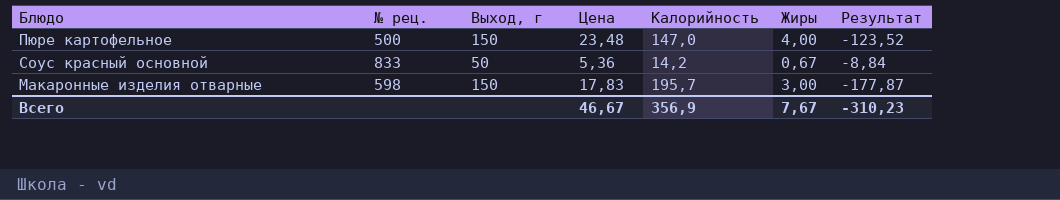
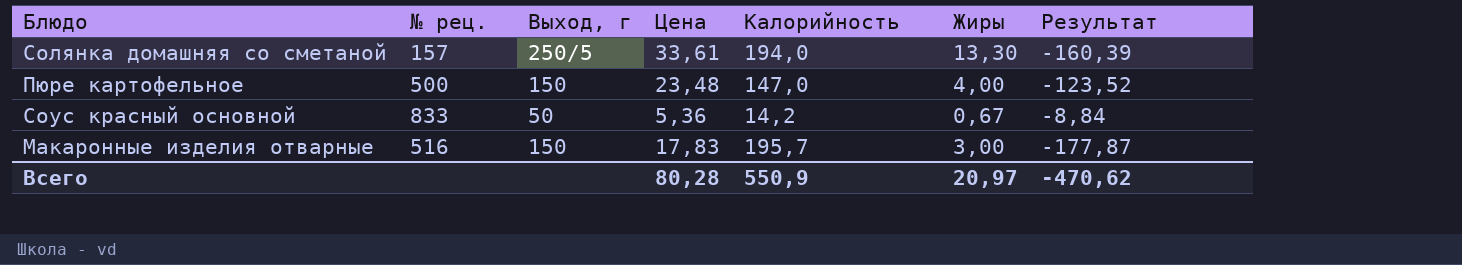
row Солянка домашняя со сметаной: none -> 157 | 250/5 | 33,61 | 194,0 | 13,30 | -160,39
Макаронные изделия отварные | № рец.: 598 -> 516
Всего | Цена: 46,67 -> 80,28
Всего | Калорийность: 356,9 -> 550,9
Всего | Жиры: 7,67 -> 20,97
Всего | Результат: -310,23 -> -470,62

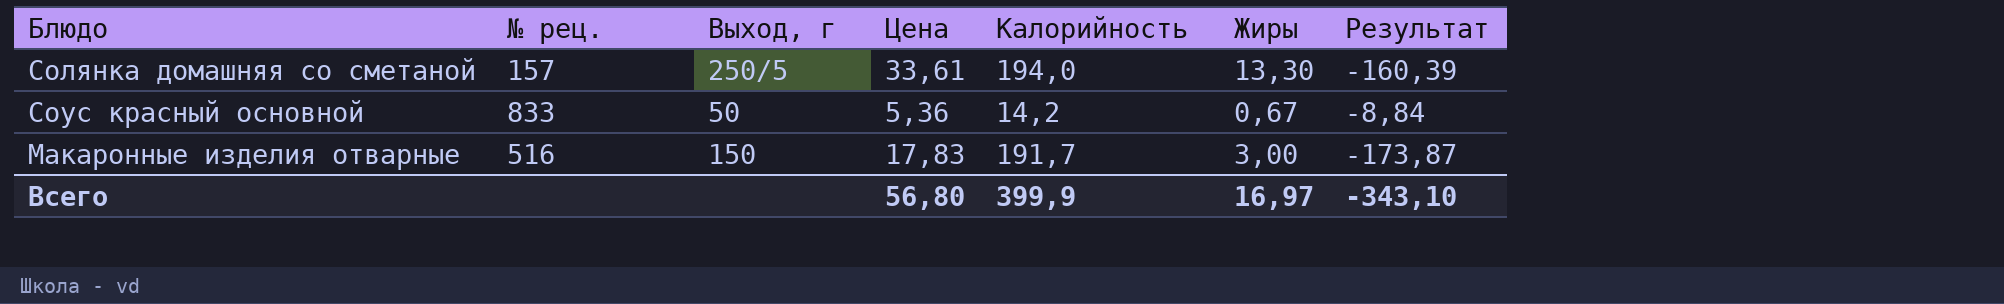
row Пюре картофельное: 500 | 150 | 23,48 | 147,0 | 4,00 | -123,52 -> none
Макаронные изделия отварные | Калорийность: 195,7 -> 191,7
Макаронные изделия отварные | Результат: -177,87 -> -173,87
Всего | Цена: 80,28 -> 56,80
Всего | Калорийность: 550,9 -> 399,9
Всего | Жиры: 20,97 -> 16,97
Всего | Результат: -470,62 -> -343,10

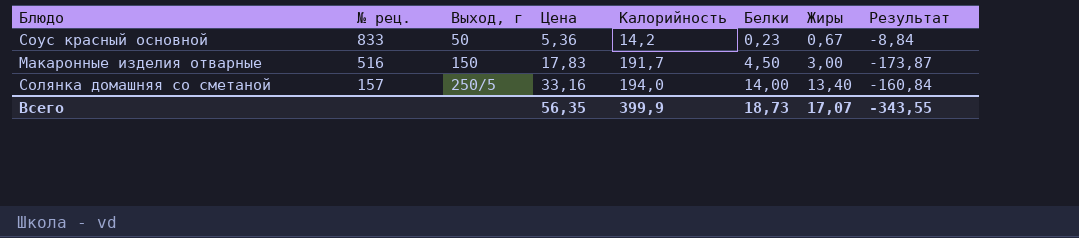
row order: none -> № рец. descending
column Белки | position: none -> 6
Солянка домашняя со сметаной | Цена: 33,61 -> 33,16
Солянка домашняя со сметаной | Жиры: 13,30 -> 13,40
Солянка домашняя со сметаной | Результат: -160,39 -> -160,84
Всего | Цена: 56,80 -> 56,35
Всего | Жиры: 16,97 -> 17,07
Всего | Результат: -343,10 -> -343,55

